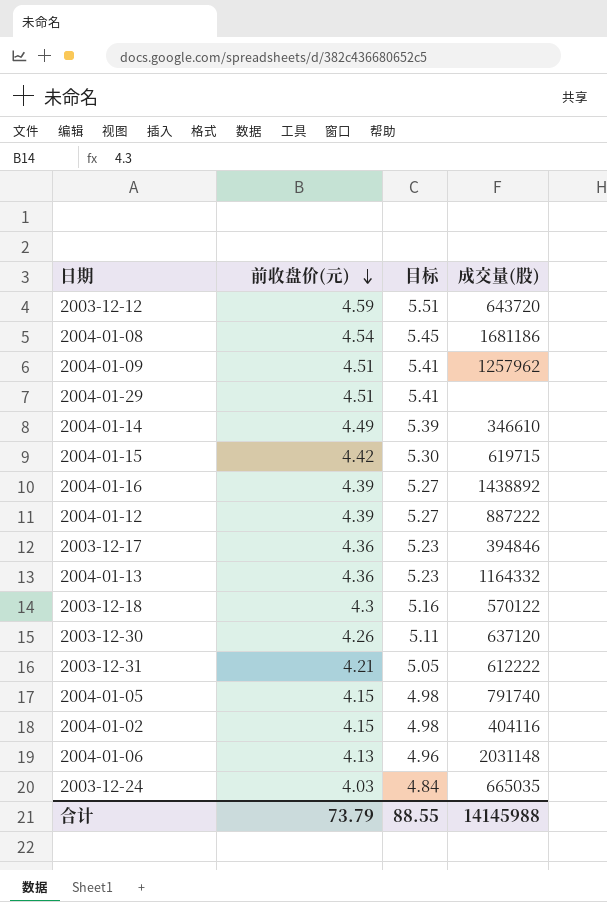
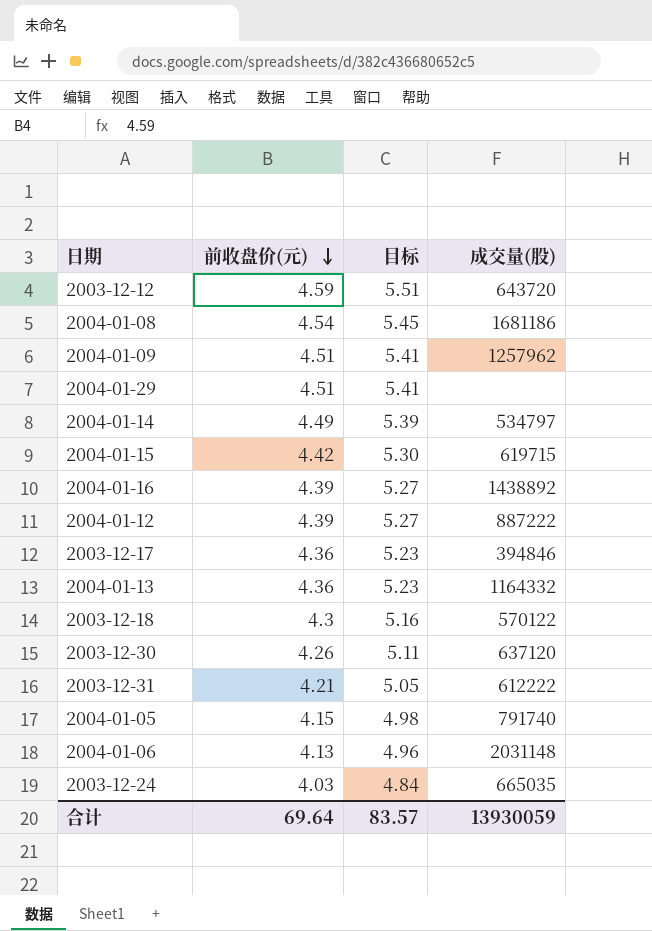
row 2004-01-02: 4.15 | 4.98 | 404116 -> none
2004-01-14 | 成交量(股): 346610 -> 534797
合计 | 前收盘价(元): 73.79 -> 69.64
合计 | 目标: 88.55 -> 83.57
合计 | 成交量(股): 14145988 -> 13930059

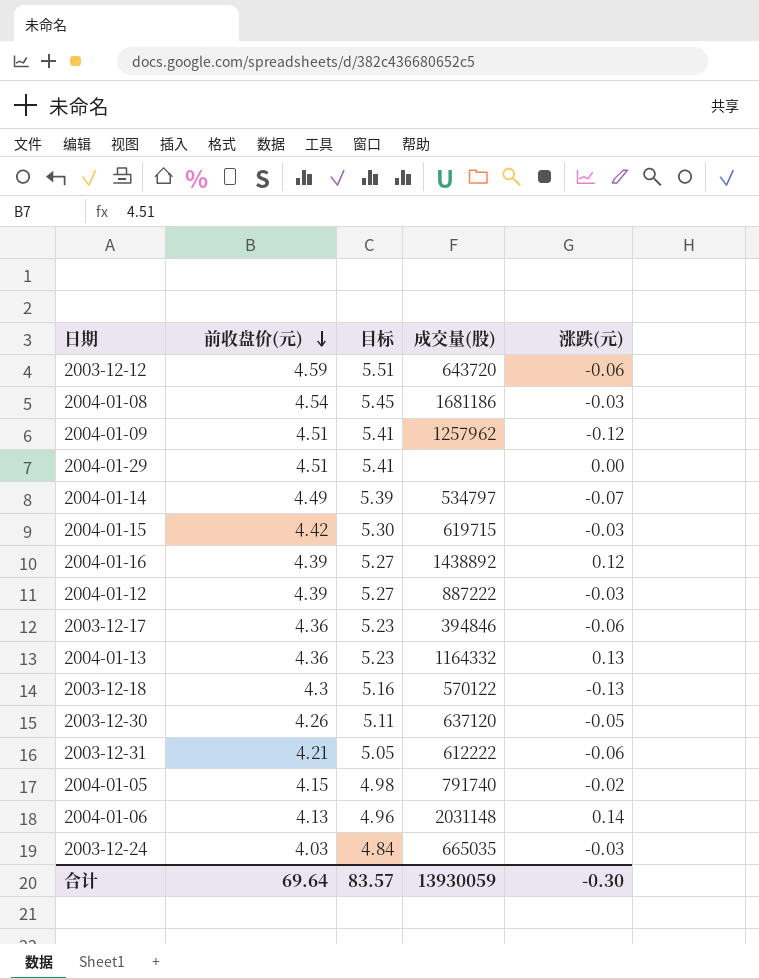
column 涨跌(元) | position: none -> 5

